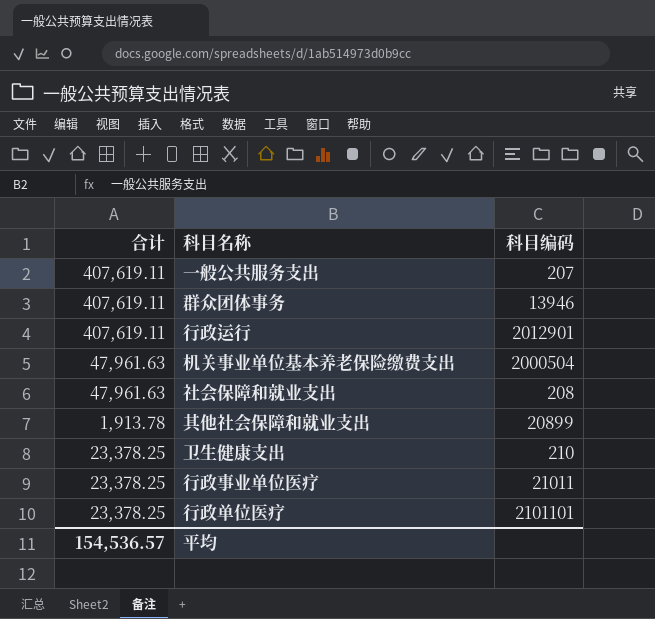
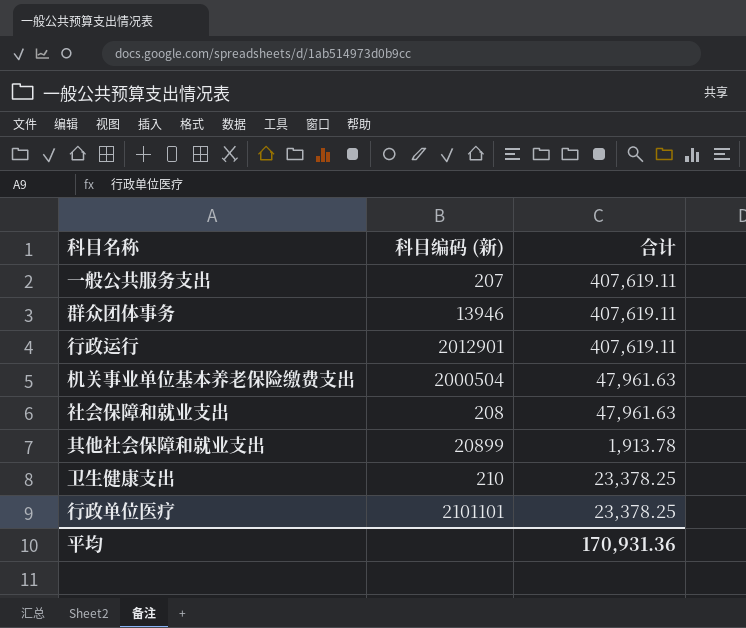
column name: 科目编码 -> 科目编码 (新)
column 合计 | position: 1 -> 3
row 行政事业单位医疗: 23,378.25 | 21011 -> none
平均 | 合计: 154,536.57 -> 170,931.36

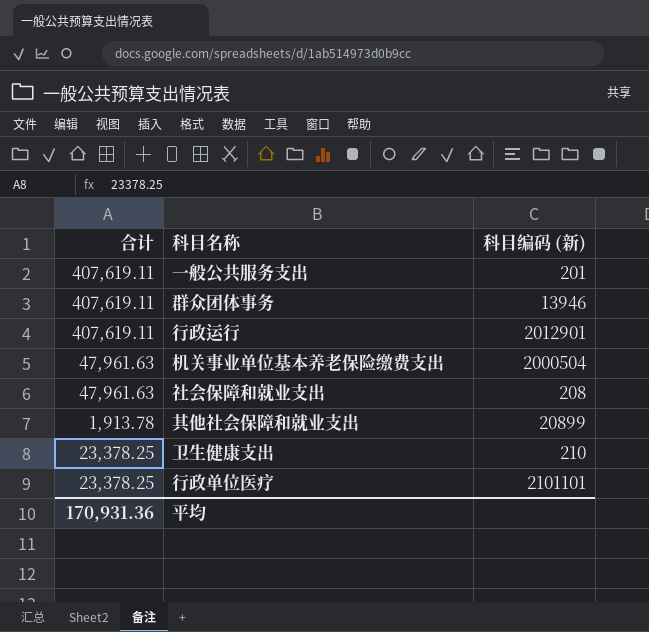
column 合计 | position: 3 -> 1
一般公共服务支出 | 科目编码 (新): 207 -> 201

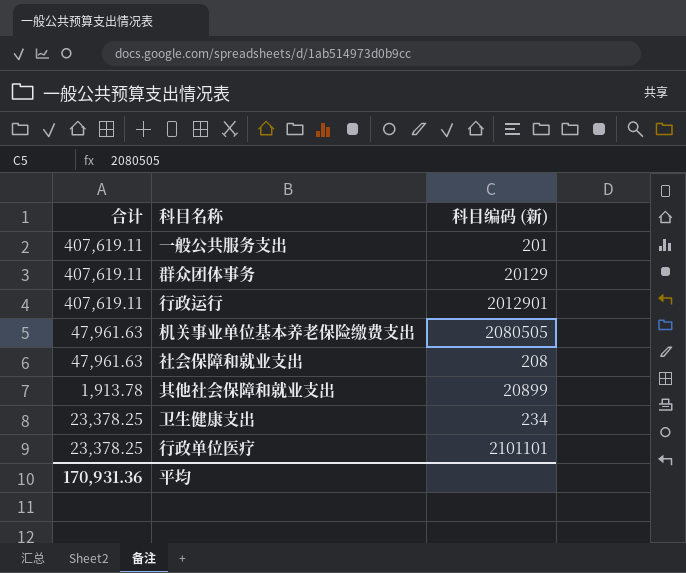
群众团体事务 | 科目编码 (新): 13946 -> 20129
机关事业单位基本养老保险缴费支出 | 科目编码 (新): 2000504 -> 2080505
卫生健康支出 | 科目编码 (新): 210 -> 234

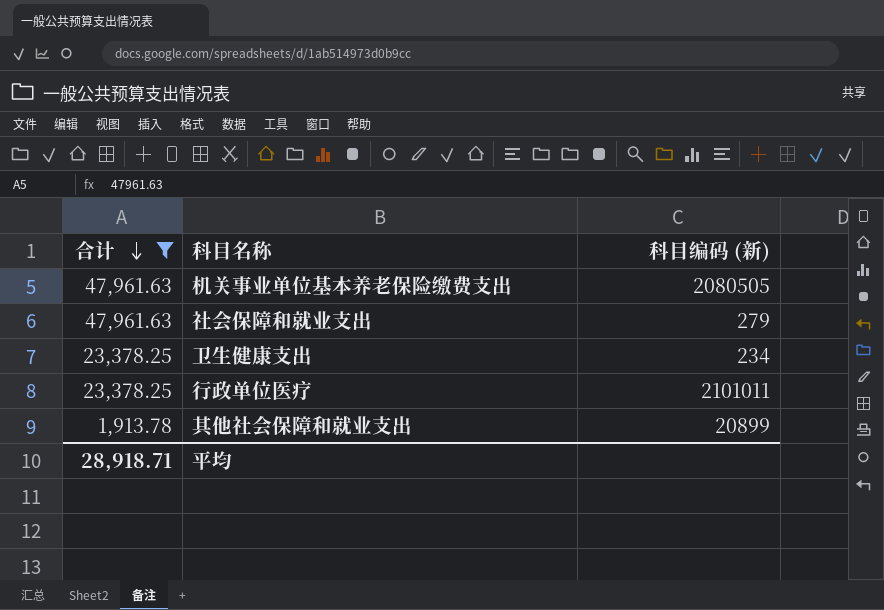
filter: none -> 合计 != 407,619.11
row order: none -> 合计 descending
社会保障和就业支出 | 科目编码 (新): 208 -> 279
行政单位医疗 | 科目编码 (新): 2101101 -> 2101011
平均 | 合计: 170,931.36 -> 28,918.71

